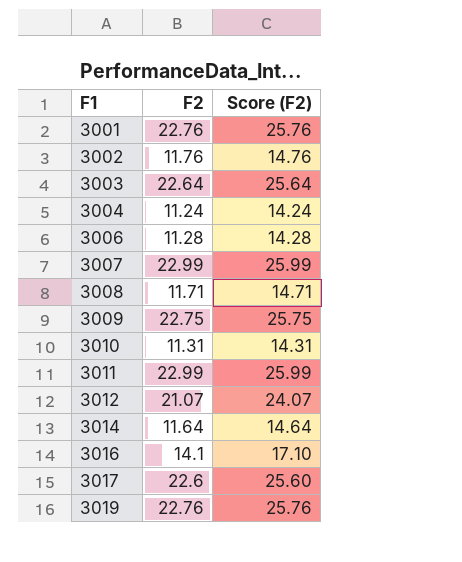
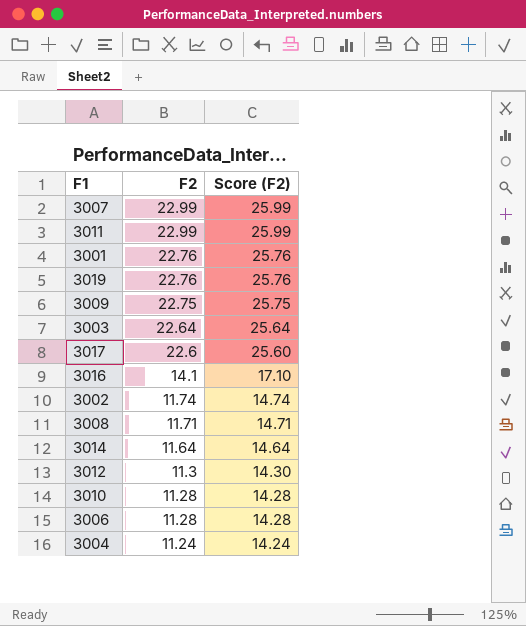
row order: F1 ascending -> F2 descending
3002 | F2: 11.76 -> 11.74
3002 | Score (F2): 14.76 -> 14.74
3012 | F2: 21.07 -> 11.3
3012 | Score (F2): 24.07 -> 14.30
3010 | F2: 11.31 -> 11.28
3010 | Score (F2): 14.31 -> 14.28

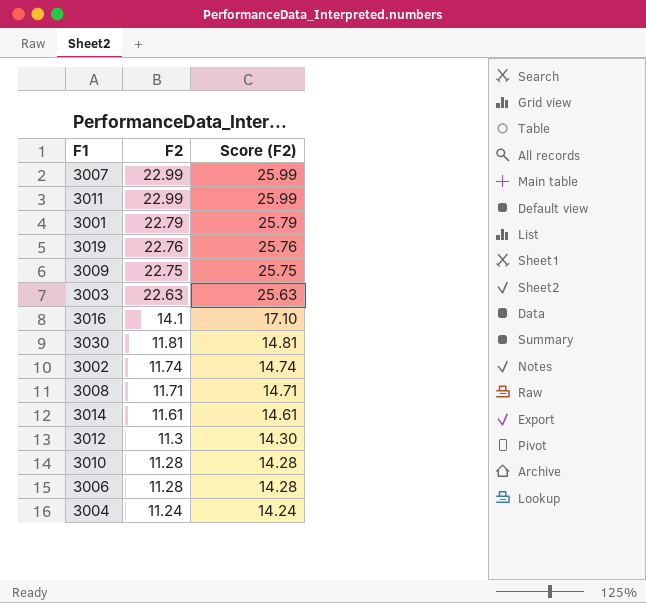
row 3017: 22.6 | 25.60 -> none
3001 | F2: 22.76 -> 22.79
3001 | Score (F2): 25.76 -> 25.79
3003 | F2: 22.64 -> 22.63
3003 | Score (F2): 25.64 -> 25.63
row 3030: none -> 11.81 | 14.81
3014 | F2: 11.64 -> 11.61
3014 | Score (F2): 14.64 -> 14.61

